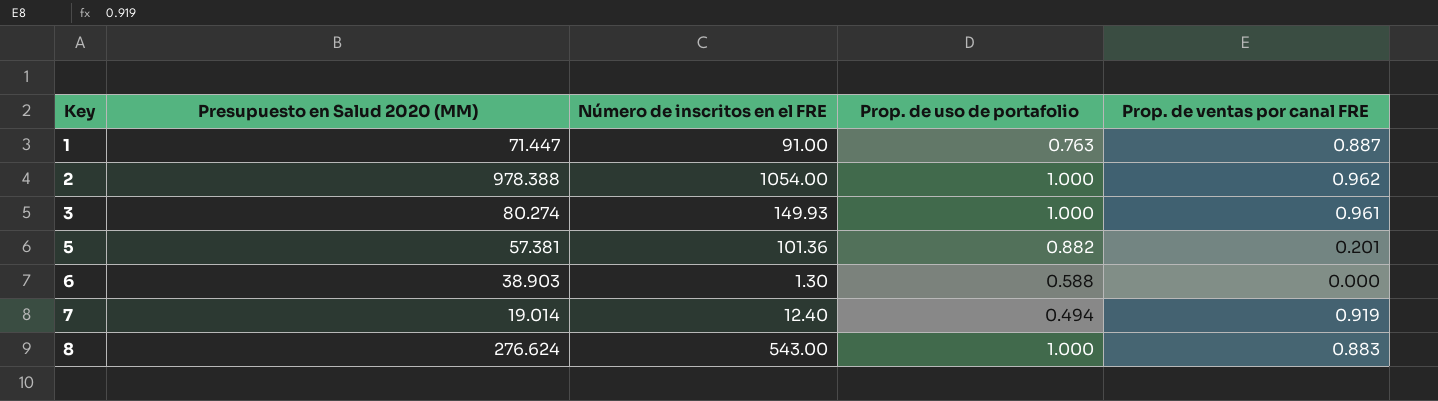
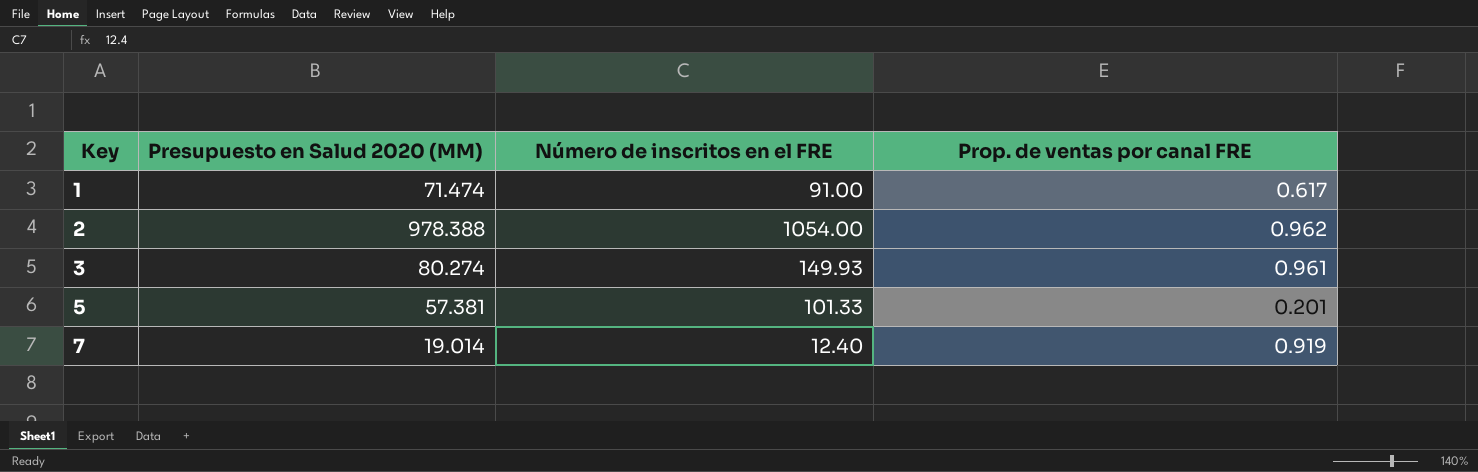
column Prop. de uso de portafolio | position: 4 -> none
row 6: 38.903 | 1.30 | 0.588 | 0.000 -> none
row 8: 276.624 | 543.00 | 1.000 | 0.883 -> none
1 | Presupuesto en Salud 2020 (MM): 71.447 -> 71.474
1 | Prop. de ventas por canal FRE: 0.887 -> 0.617
5 | Número de inscritos en el FRE: 101.36 -> 101.33

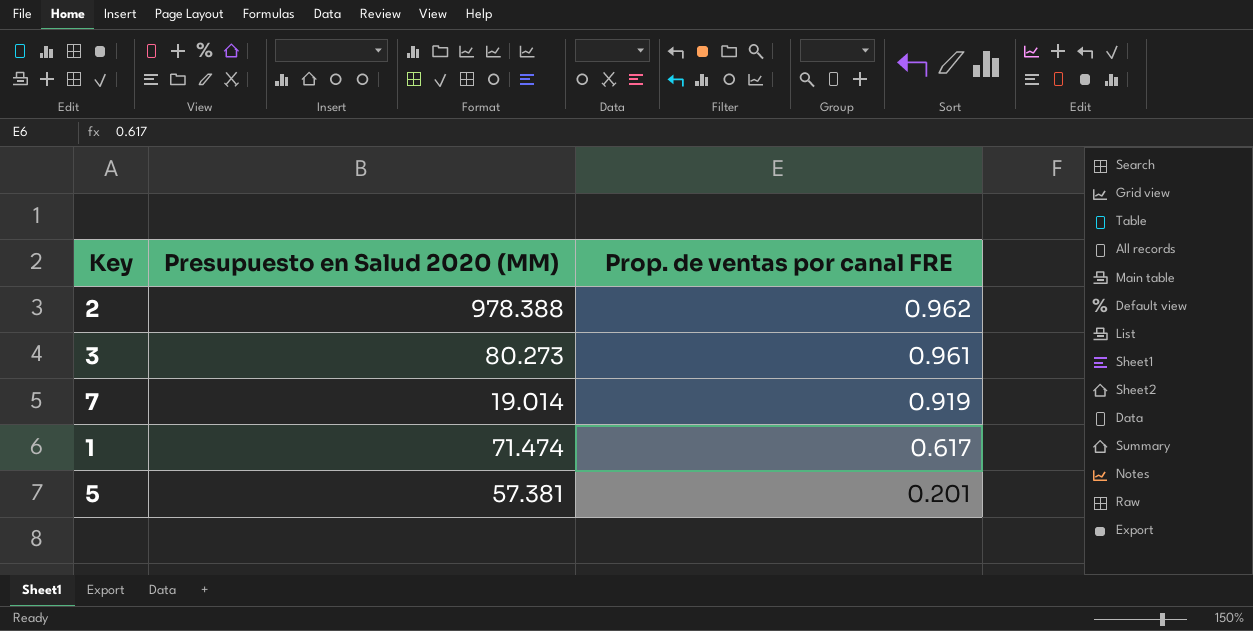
row order: Key ascending -> Prop. de ventas por canal FRE descending
column Número de inscritos en el FRE | position: 3 -> none
3 | Presupuesto en Salud 2020 (MM): 80.274 -> 80.273

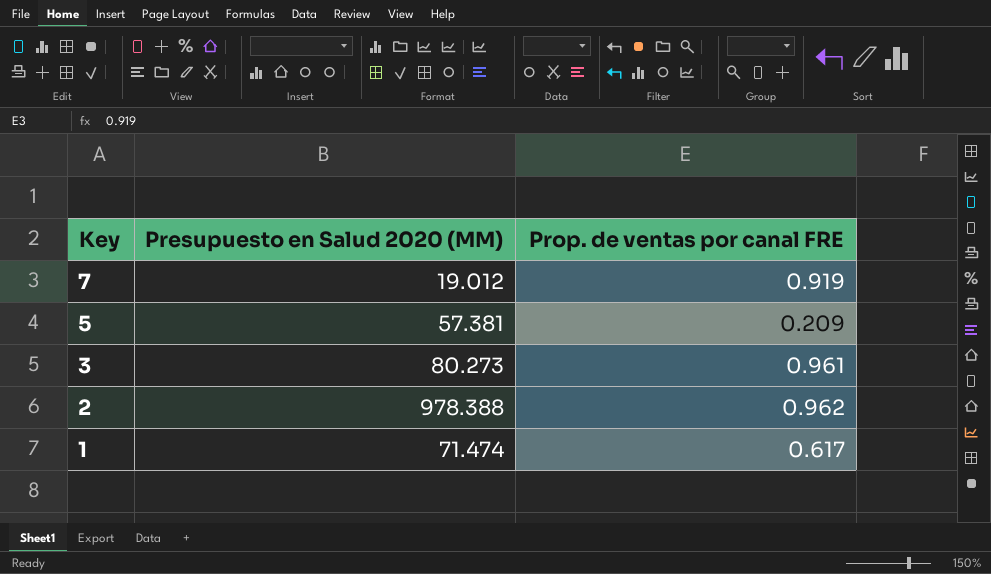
row order: Prop. de ventas por canal FRE descending -> Key descending
7 | Presupuesto en Salud 2020 (MM): 19.014 -> 19.012
5 | Prop. de ventas por canal FRE: 0.201 -> 0.209

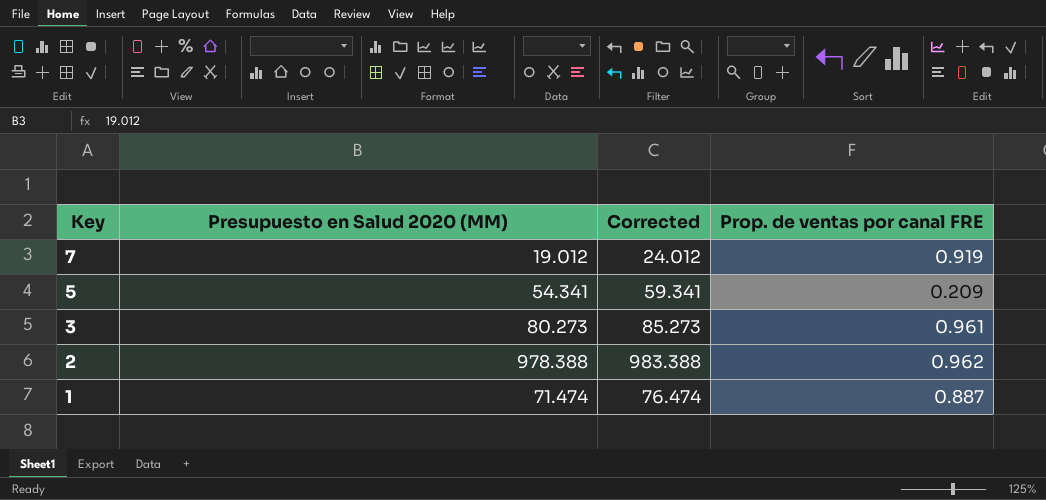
column Corrected | formula: none -> [Presupuesto en Salud 2020 (MM)] + 5
5 | Presupuesto en Salud 2020 (MM): 57.381 -> 54.341
1 | Prop. de ventas por canal FRE: 0.617 -> 0.887

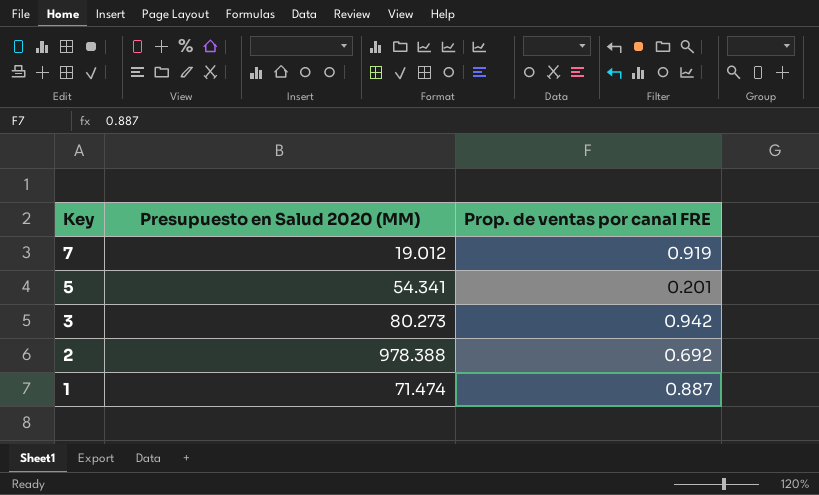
column Corrected | formula: [Presupuesto en Salud 2020 (MM)] + 5 -> none
5 | Prop. de ventas por canal FRE: 0.209 -> 0.201
3 | Prop. de ventas por canal FRE: 0.961 -> 0.942
2 | Prop. de ventas por canal FRE: 0.962 -> 0.692

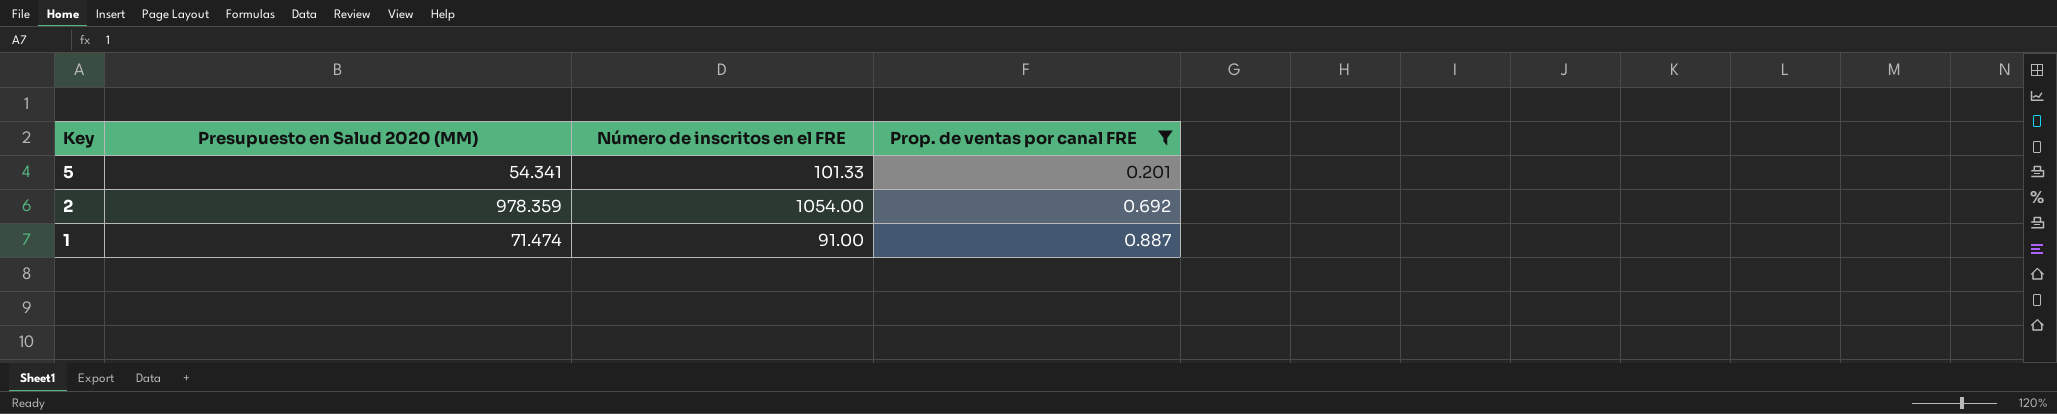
filter: none -> Prop. de ventas por canal FRE <= 0.887
column Número de inscritos en el FRE | position: none -> 3
2 | Presupuesto en Salud 2020 (MM): 978.388 -> 978.359

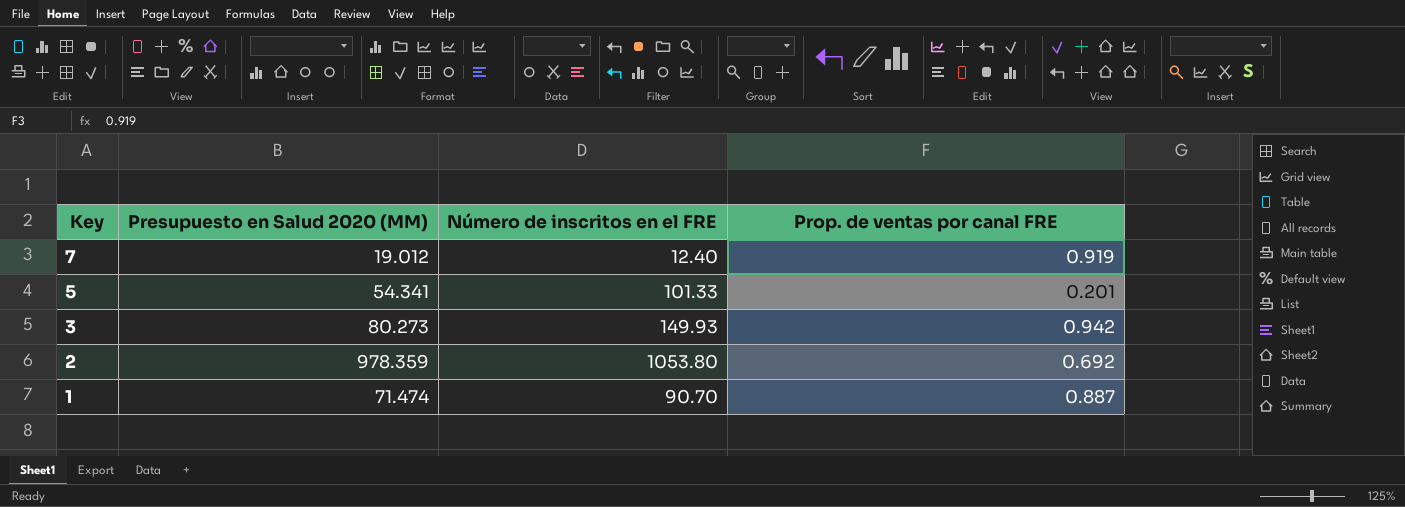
filter: Prop. de ventas por canal FRE <= 0.887 -> none
2 | Número de inscritos en el FRE: 1054.00 -> 1053.80
1 | Número de inscritos en el FRE: 91.00 -> 90.70

